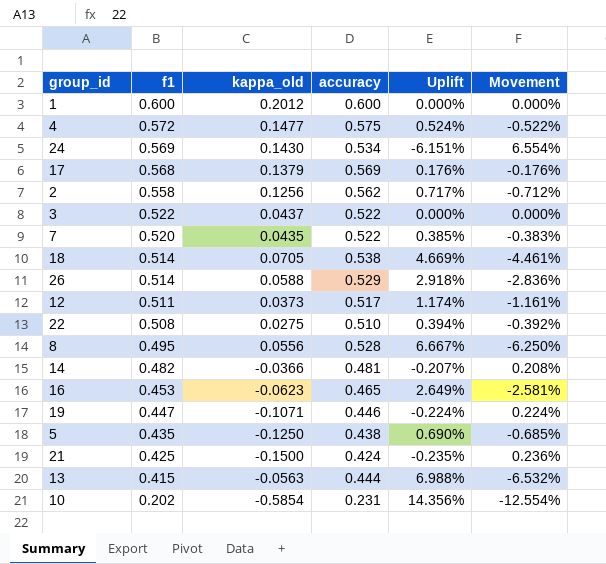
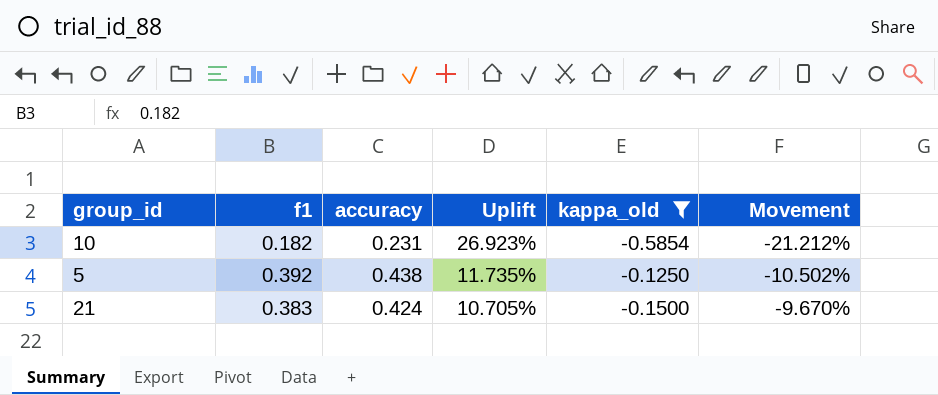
filter: none -> kappa_old <= -0.1250
row order: f1 descending -> Uplift descending
column kappa_old | position: 3 -> 5
10 | f1: 0.202 -> 0.182
10 | Uplift: 14.356% -> 26.923%
10 | Movement: -12.554% -> -21.212%
5 | f1: 0.435 -> 0.392
5 | Uplift: 0.690% -> 11.735%
5 | Movement: -0.685% -> -10.502%
21 | f1: 0.425 -> 0.383
21 | Uplift: -0.235% -> 10.705%
21 | Movement: 0.236% -> -9.670%

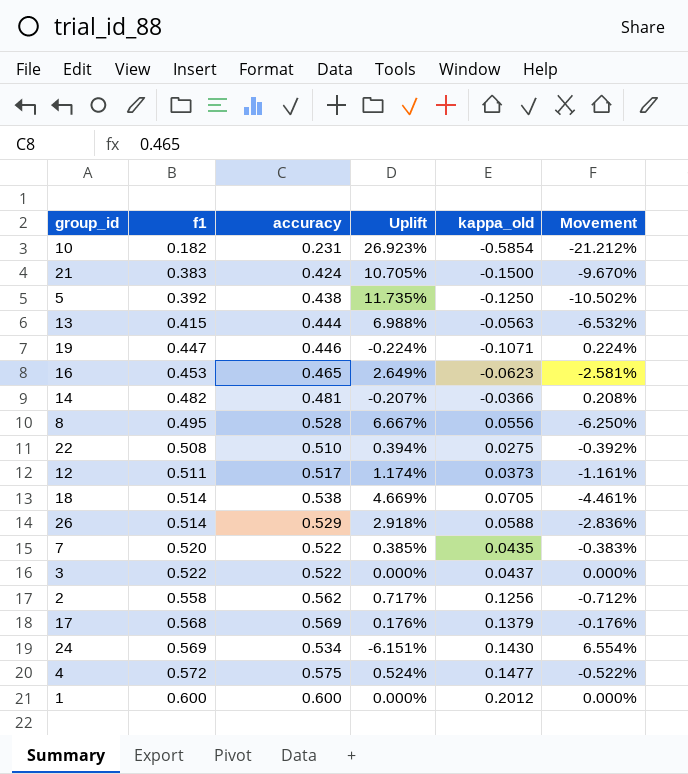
filter: kappa_old <= -0.1250 -> none
row order: Uplift descending -> f1 ascending

